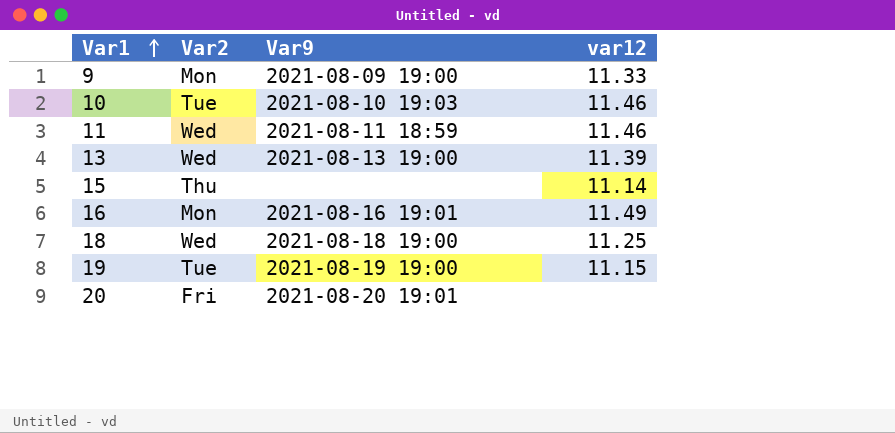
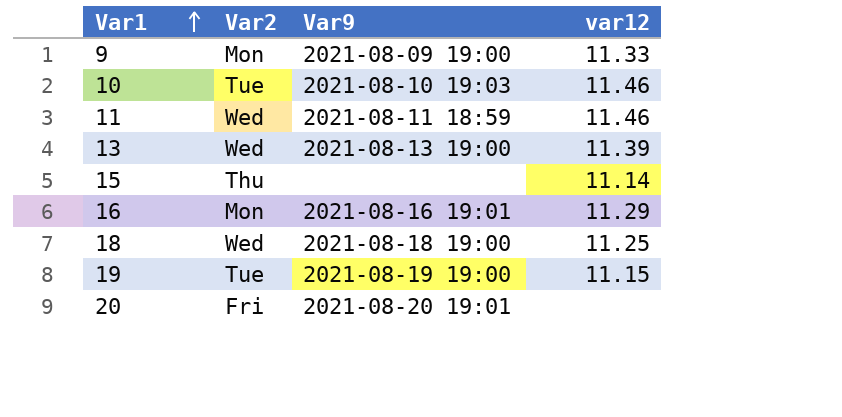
16 | var12: 11.49 -> 11.29

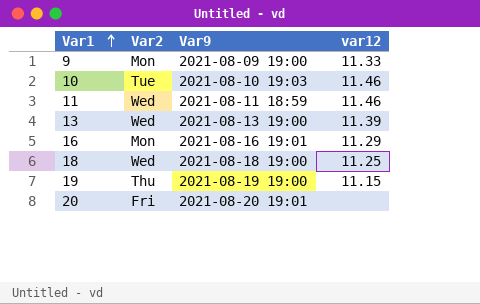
row 15: Thu | none | 11.14 -> none
19 | Var2: Tue -> Thu

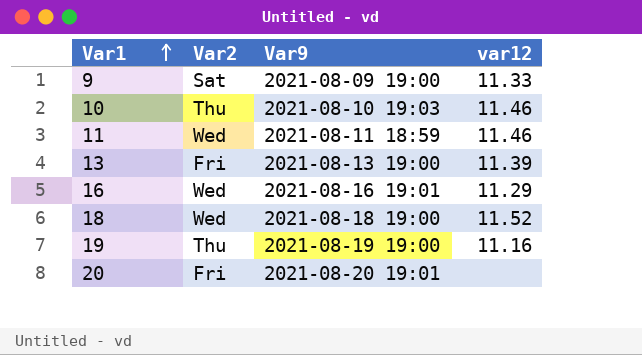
9 | Var2: Mon -> Sat
10 | Var2: Tue -> Thu
13 | Var2: Wed -> Fri
16 | Var2: Mon -> Wed
18 | var12: 11.25 -> 11.52
19 | var12: 11.15 -> 11.16

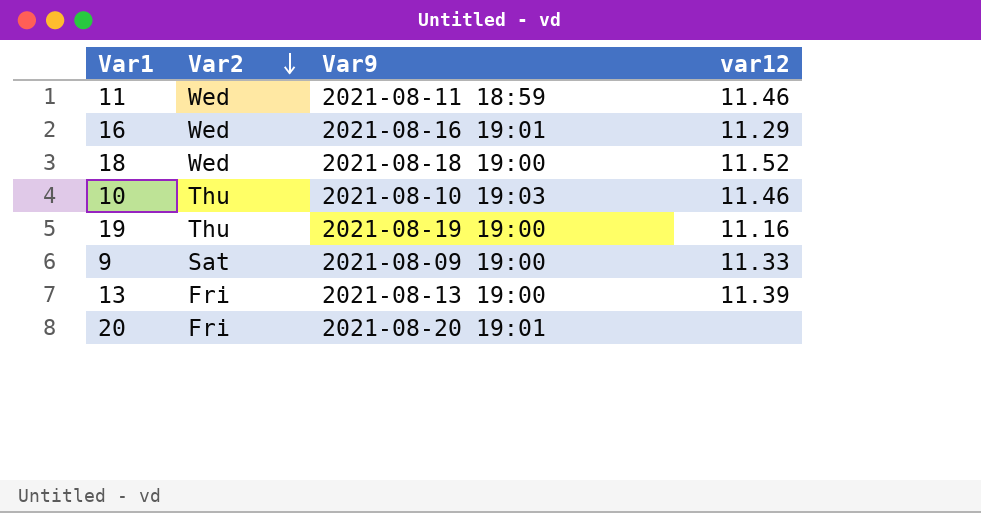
row order: Var1 ascending -> Var2 descending

